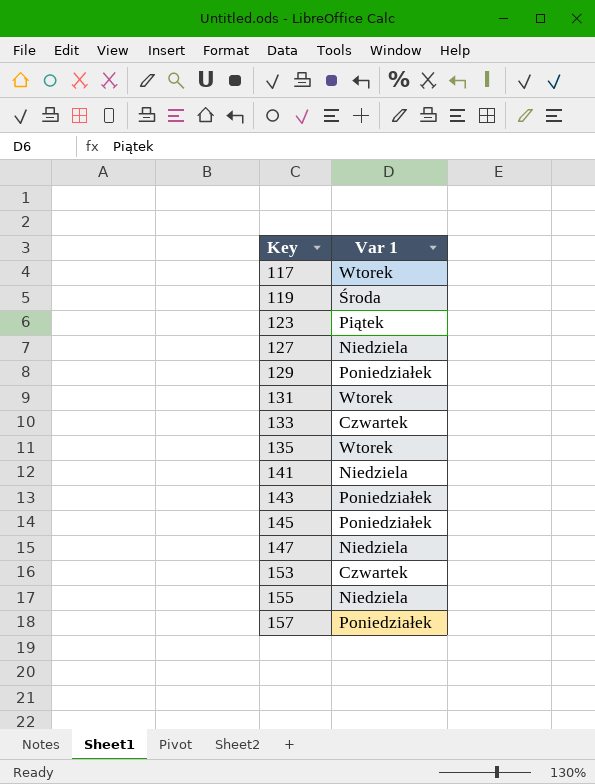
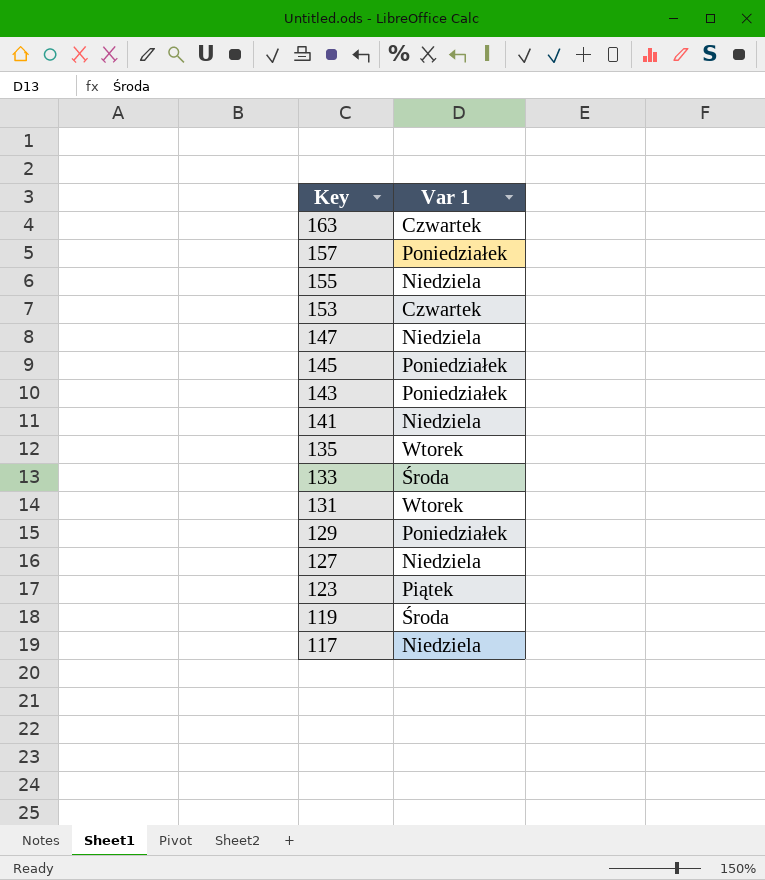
row order: Key ascending -> Key descending
row 163: none -> Czwartek
133 | Var 1: Czwartek -> Środa
117 | Var 1: Wtorek -> Niedziela

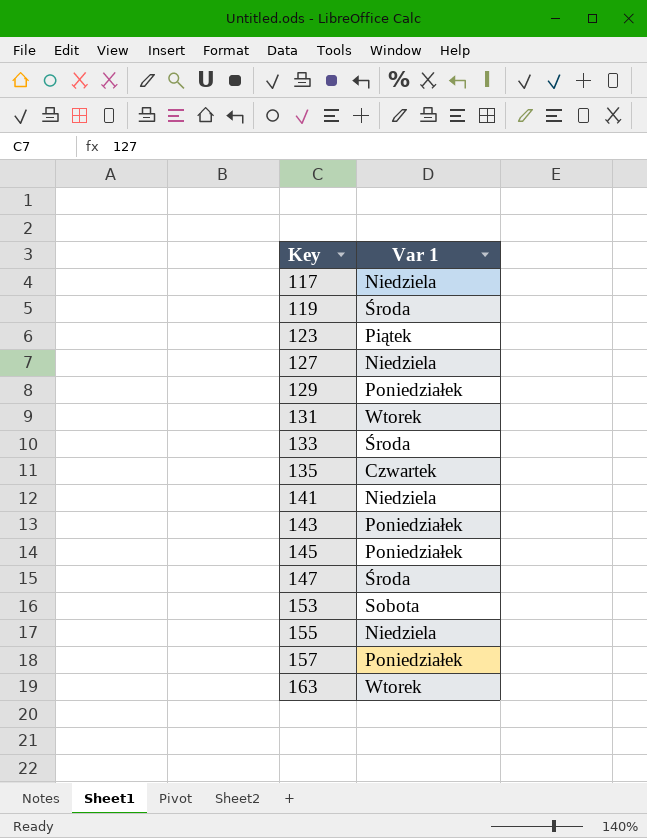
row order: Key descending -> Key ascending
135 | Var 1: Wtorek -> Czwartek
147 | Var 1: Niedziela -> Środa
153 | Var 1: Czwartek -> Sobota
163 | Var 1: Czwartek -> Wtorek

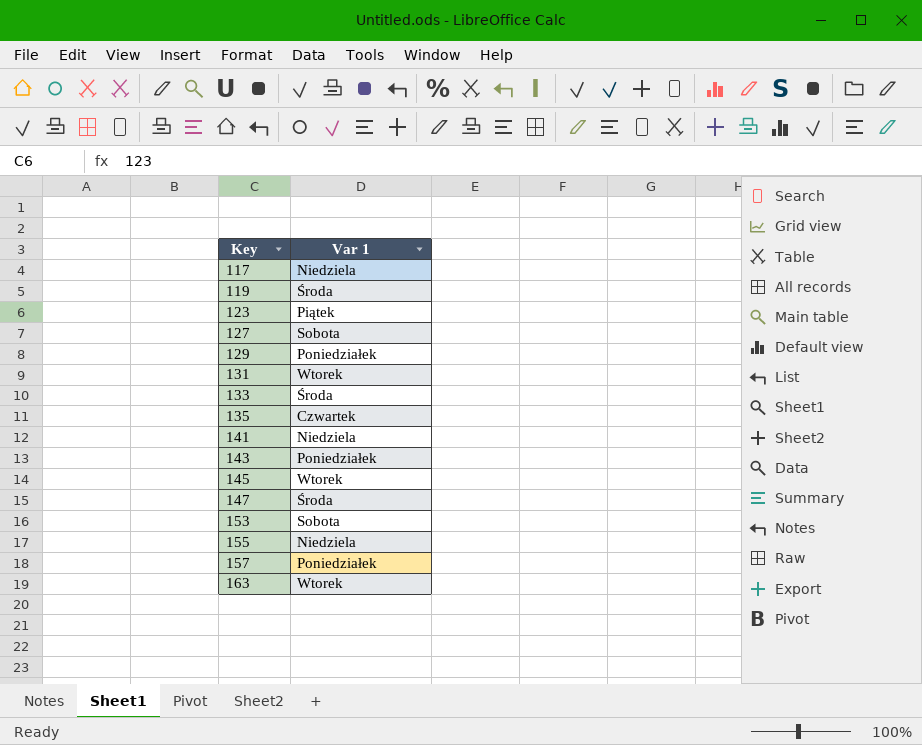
127 | Var 1: Niedziela -> Sobota
145 | Var 1: Poniedziałek -> Wtorek

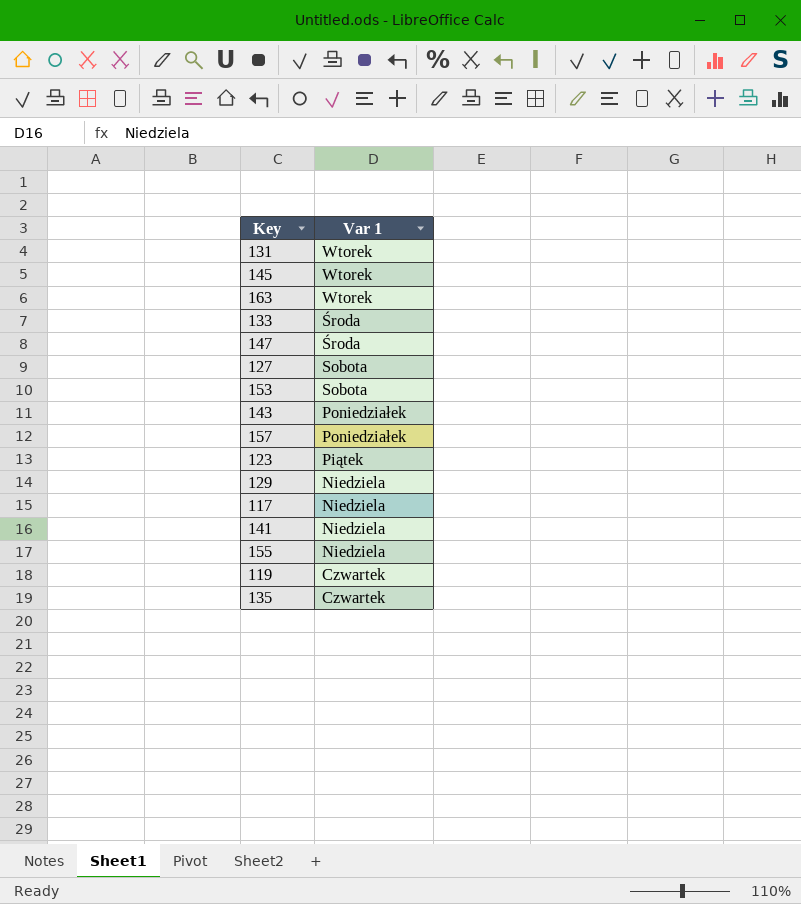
row order: Key ascending -> Var 1 descending
129 | Var 1: Poniedziałek -> Niedziela
119 | Var 1: Środa -> Czwartek

